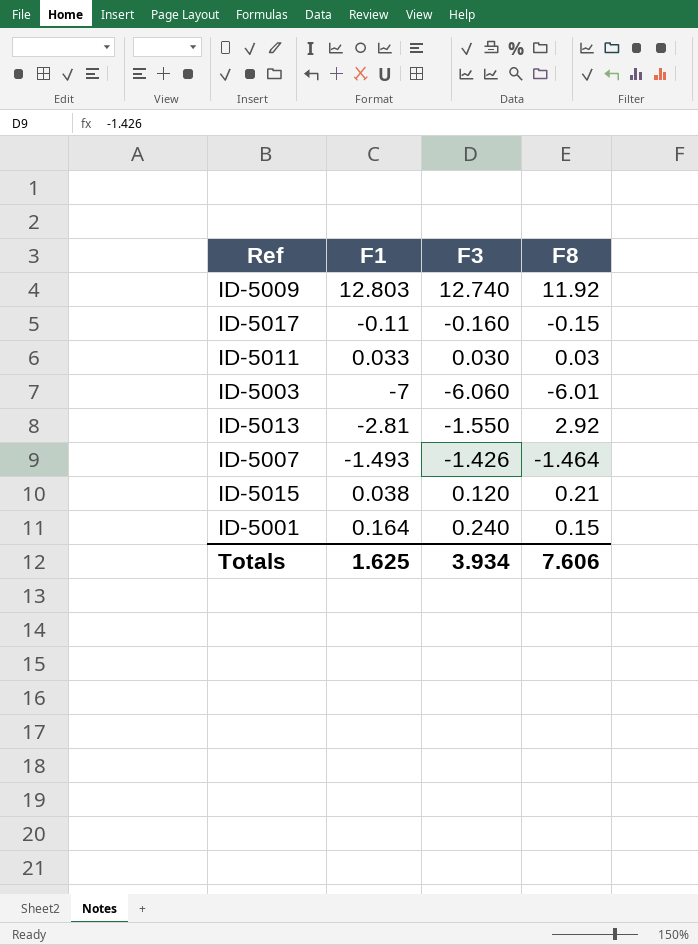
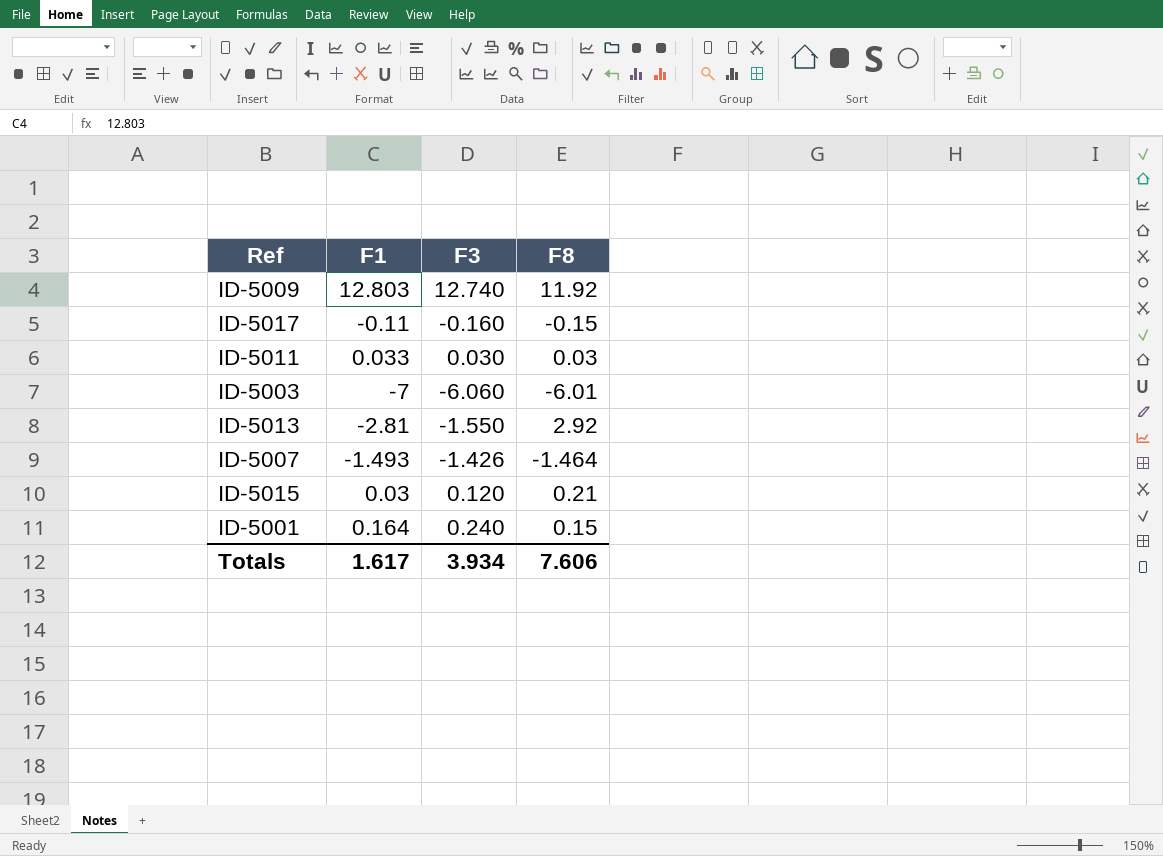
ID-5015 | F1: 0.038 -> 0.03
Totals | F1: 1.625 -> 1.617

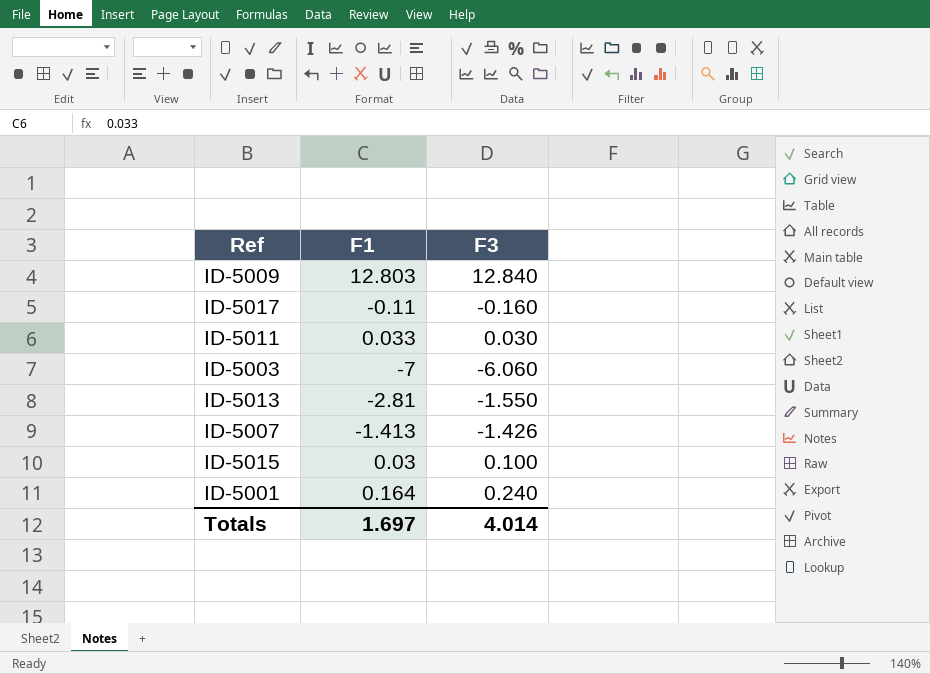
column F8 | position: 4 -> none
ID-5009 | F3: 12.740 -> 12.840
ID-5007 | F1: -1.493 -> -1.413
ID-5015 | F3: 0.120 -> 0.100
Totals | F1: 1.617 -> 1.697
Totals | F3: 3.934 -> 4.014

